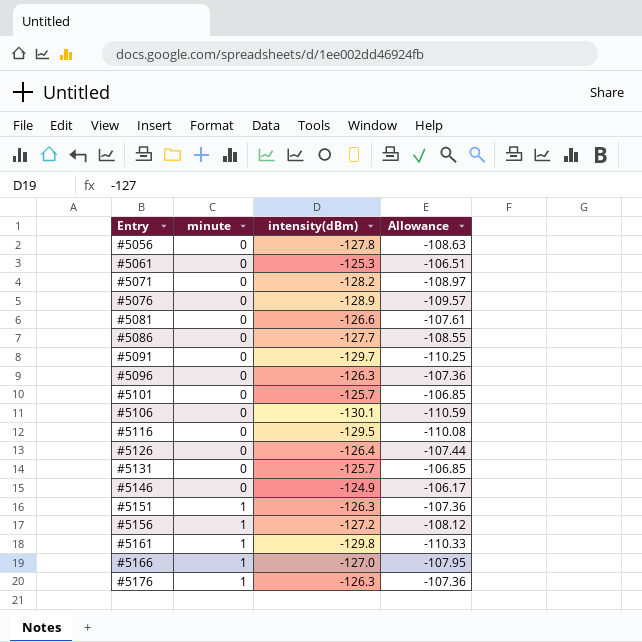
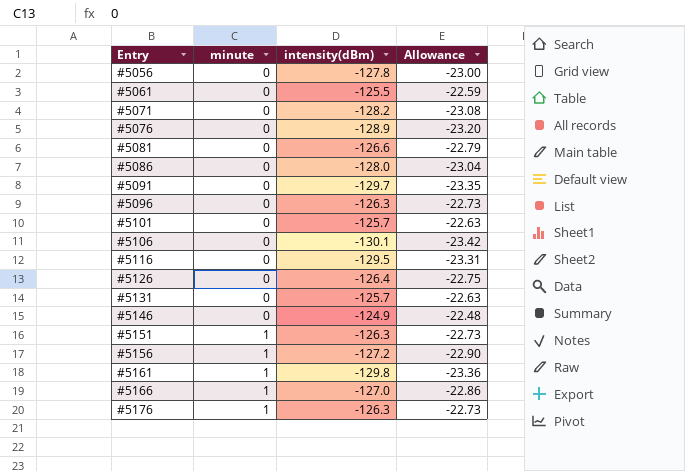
column Allowance | formula: [intensity(dBm)] * 0.85 -> [intensity(dBm)] * 0.18
#5061 | intensity(dBm): -125.3 -> -125.5
#5086 | intensity(dBm): -127.7 -> -128.0

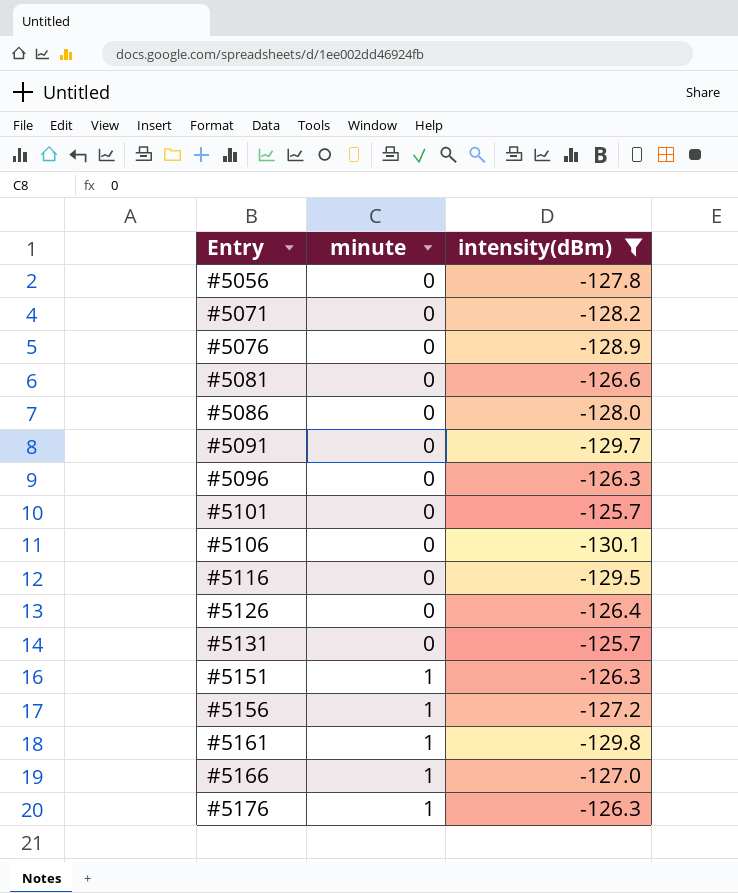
filter: none -> intensity(dBm) <= -125.7
column Allowance | formula: [intensity(dBm)] * 0.18 -> none

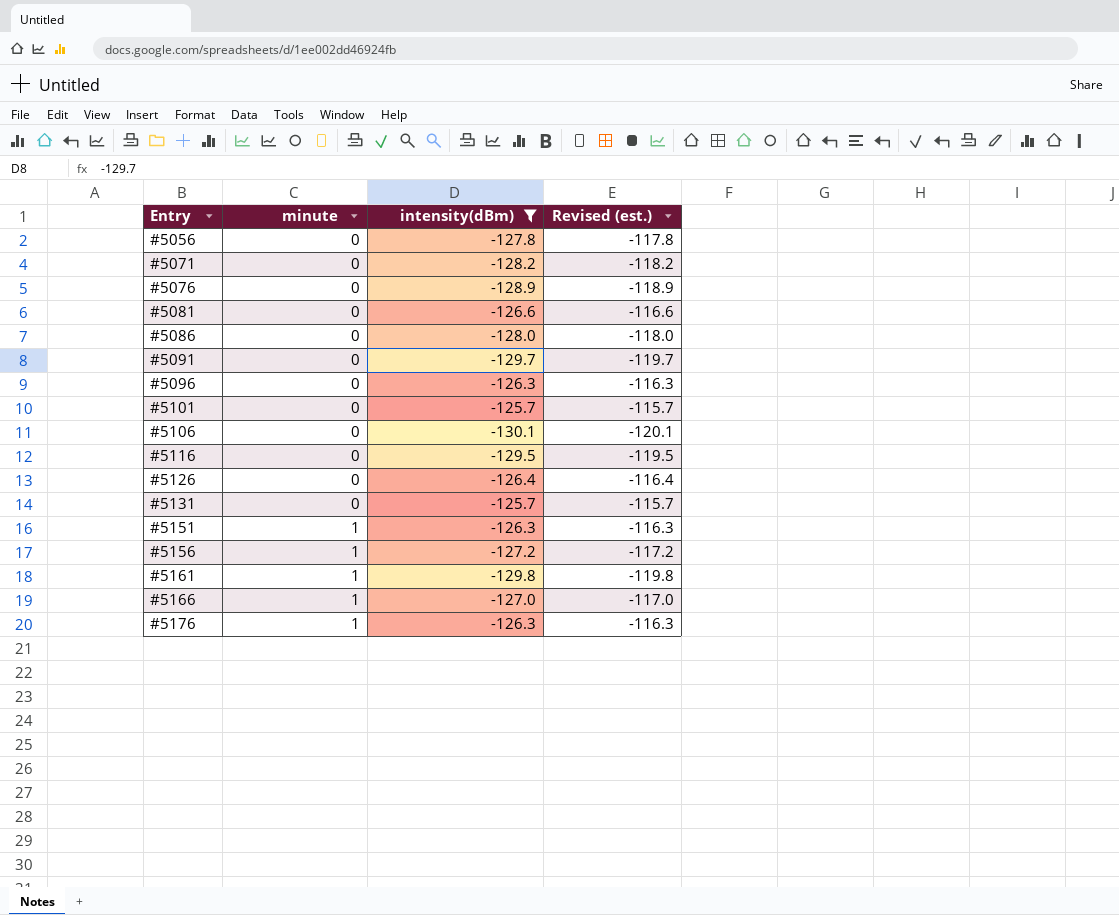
column Revised (est.) | formula: none -> [intensity(dBm)] + 10

